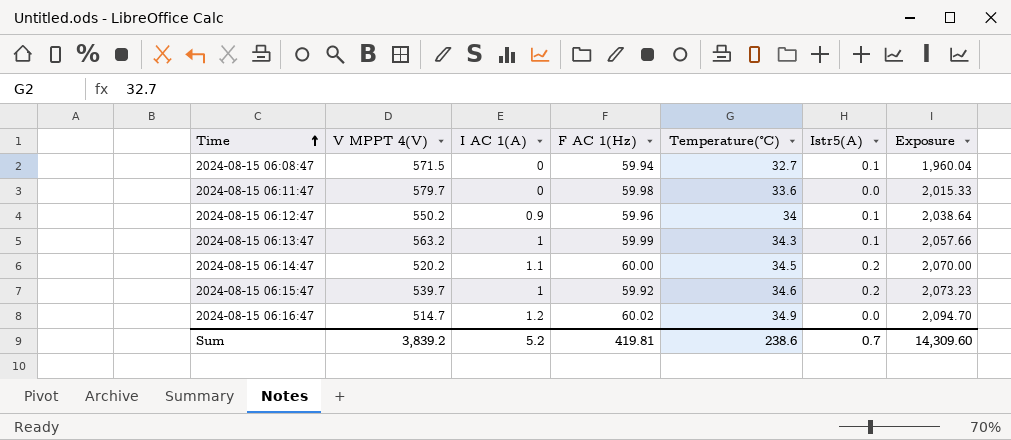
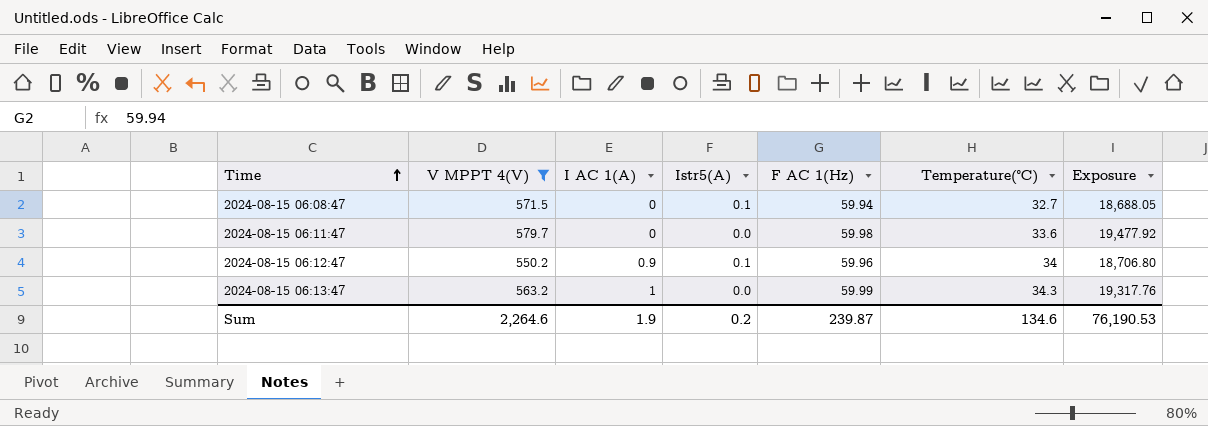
filter: none -> V MPPT 4(V) >= 550.2
column Istr5(A) | position: 6 -> 4
column Exposure | formula: [F AC 1(Hz)] * [Temperature(℃)] -> [V MPPT 4(V)] * [Temperature(℃)]
2024-08-15 06:13:47 | Istr5(A): 0.1 -> 0.0
Sum | V MPPT 4(V): 3,839.2 -> 2,264.6
Sum | I AC 1(A): 5.2 -> 1.9
Sum | Istr5(A): 0.7 -> 0.2
Sum | F AC 1(Hz): 419.81 -> 239.87
Sum | Temperature(℃): 238.6 -> 134.6
Sum | Exposure: 14,309.60 -> 76,190.53

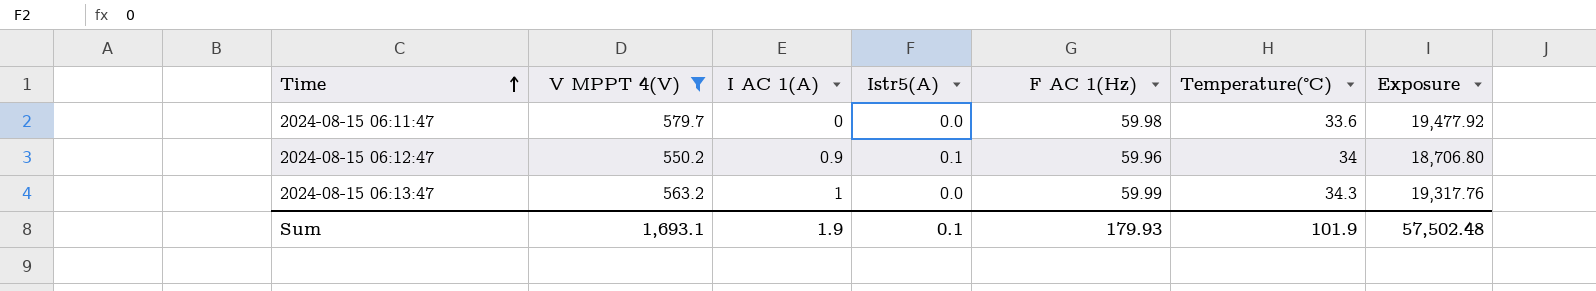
row 2024-08-15 06:08:47: 571.5 | 0 | 0.1 | 59.94 | 32.7 | 18,688.05 -> none
Sum | V MPPT 4(V): 2,264.6 -> 1,693.1
Sum | Istr5(A): 0.2 -> 0.1
Sum | F AC 1(Hz): 239.87 -> 179.93
Sum | Temperature(℃): 134.6 -> 101.9
Sum | Exposure: 76,190.53 -> 57,502.48

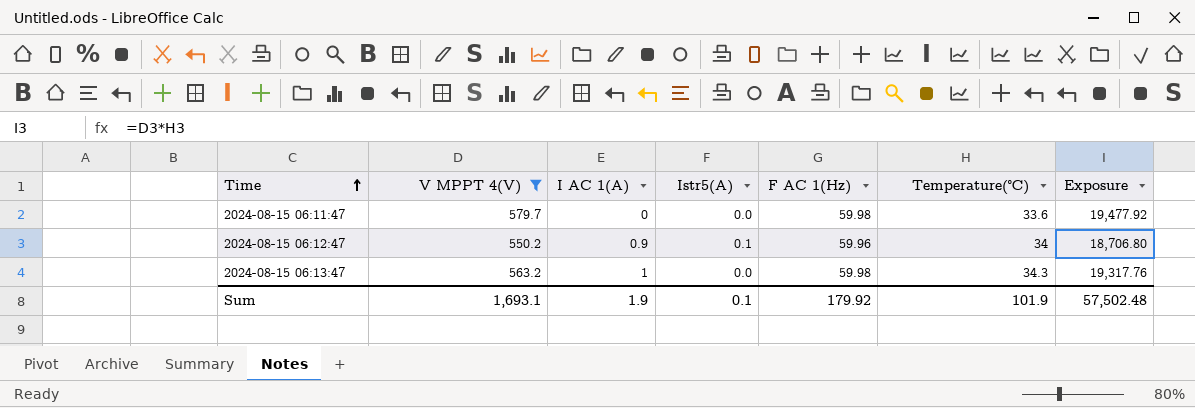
2024-08-15 06:13:47 | F AC 1(Hz): 59.99 -> 59.98
Sum | F AC 1(Hz): 179.93 -> 179.92

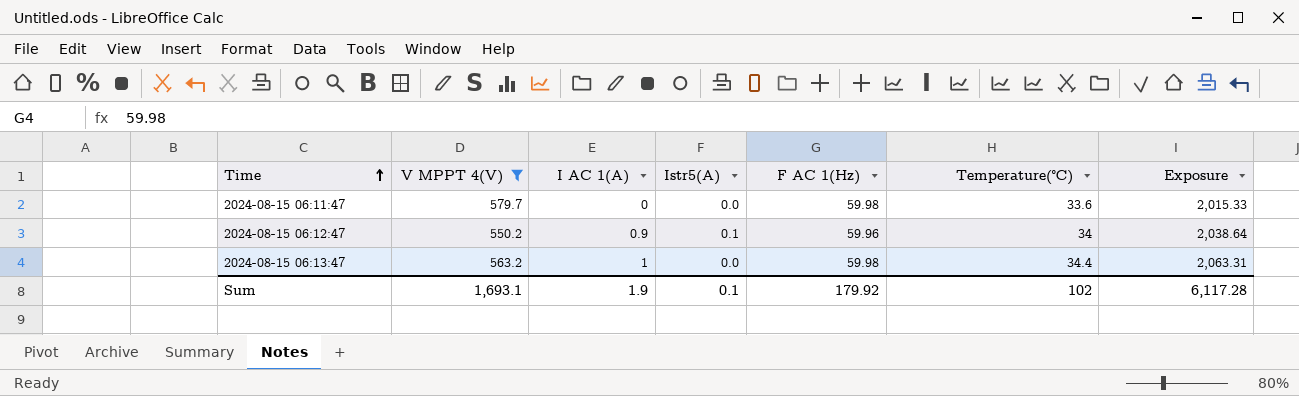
column Exposure | formula: [V MPPT 4(V)] * [Temperature(℃)] -> [F AC 1(Hz)] * [Temperature(℃)]
2024-08-15 06:13:47 | Temperature(℃): 34.3 -> 34.4
Sum | Temperature(℃): 101.9 -> 102
Sum | Exposure: 57,502.48 -> 6,117.28

